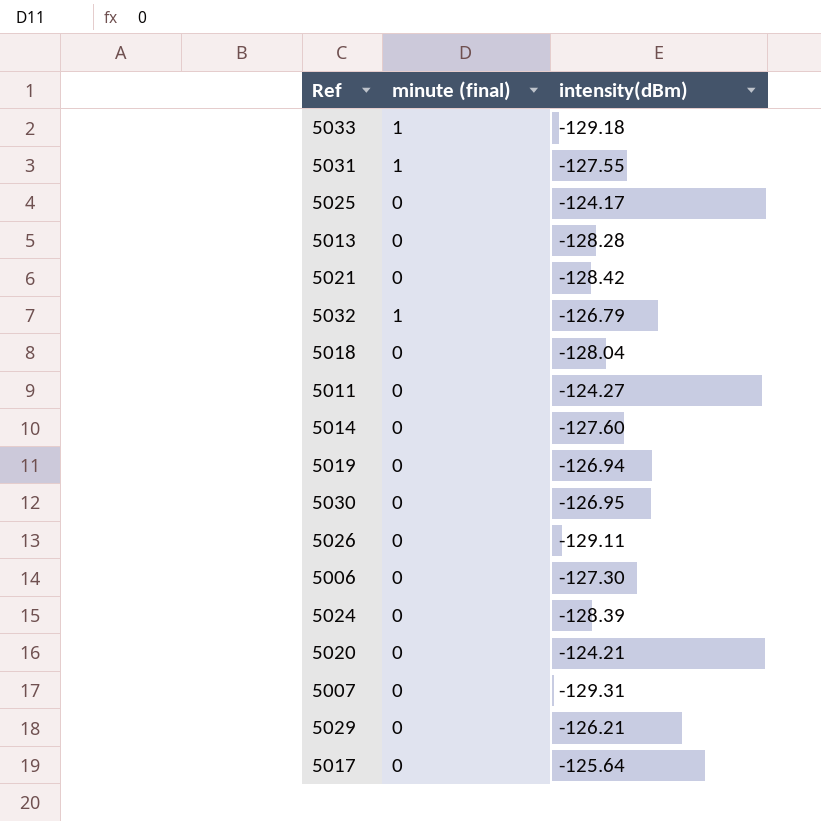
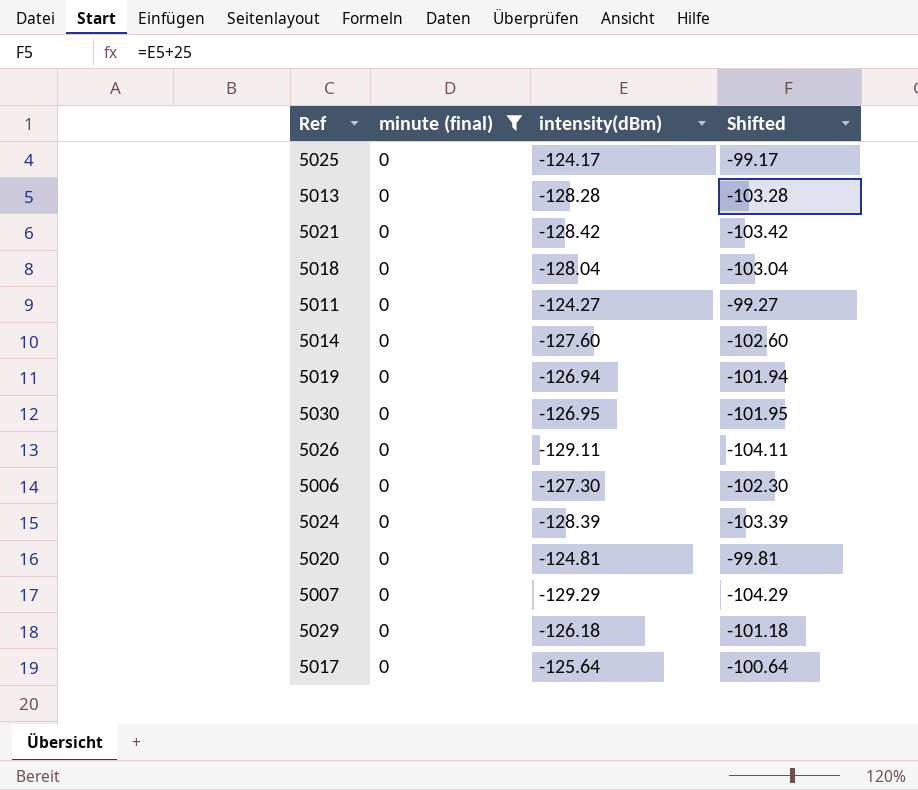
filter: none -> minute (final) = 0
column Shifted | formula: none -> [intensity(dBm)] + 25
5020 | intensity(dBm): -124.21 -> -124.81
5007 | intensity(dBm): -129.31 -> -129.29
5029 | intensity(dBm): -126.21 -> -126.18

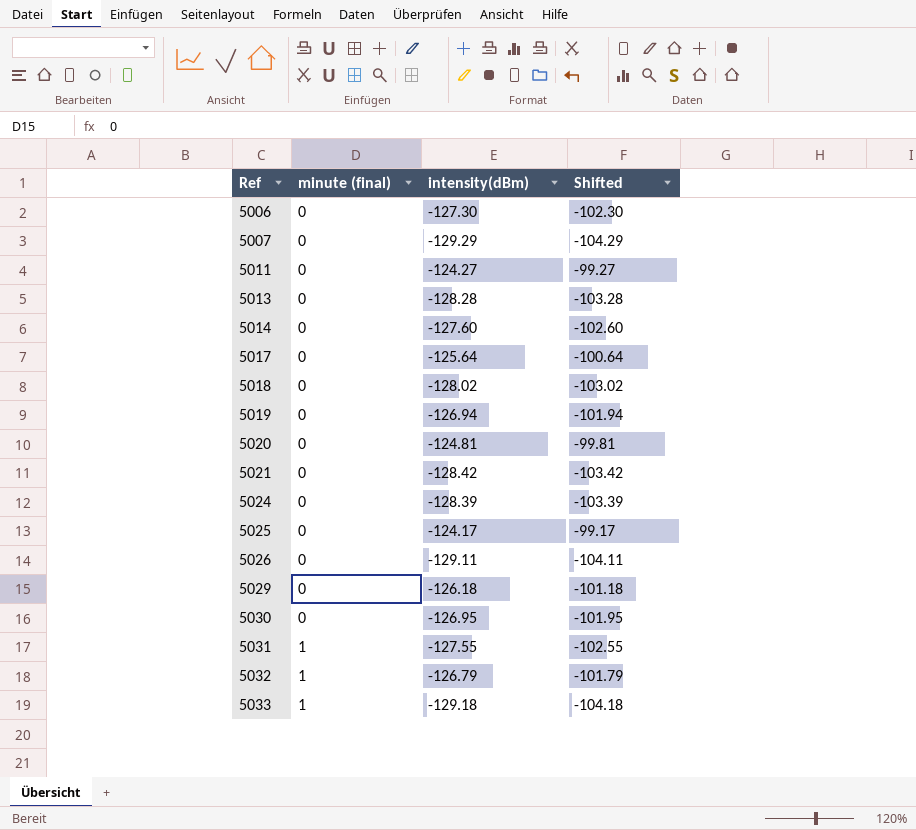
filter: minute (final) = 0 -> none
row order: none -> Ref ascending
5018 | intensity(dBm): -128.04 -> -128.02
5018 | Shifted: -103.04 -> -103.02

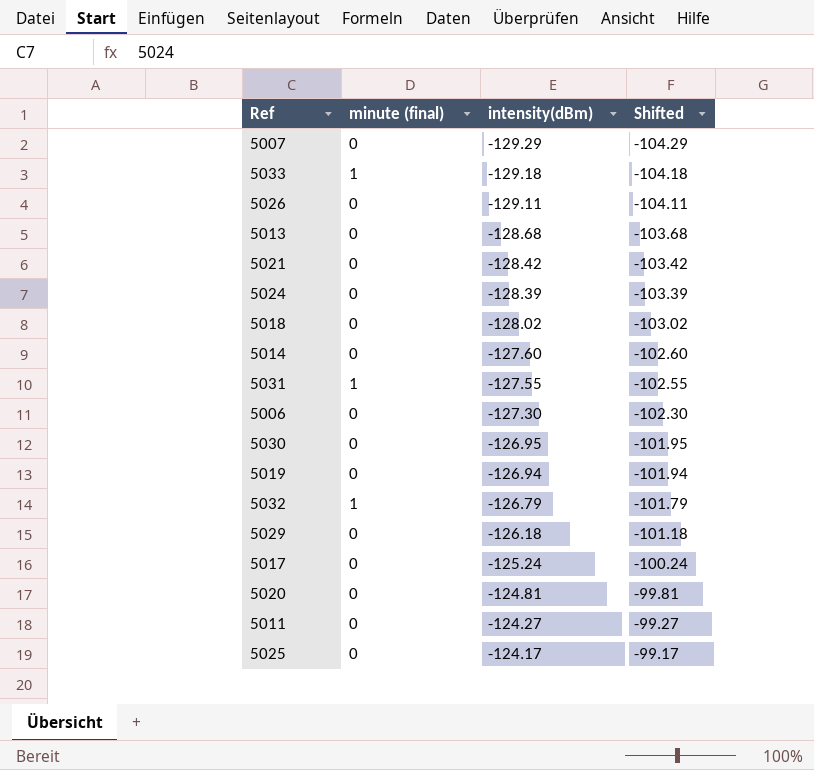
row order: Ref ascending -> intensity(dBm) ascending
5013 | intensity(dBm): -128.28 -> -128.68
5013 | Shifted: -103.28 -> -103.68
5017 | intensity(dBm): -125.64 -> -125.24
5017 | Shifted: -100.64 -> -100.24

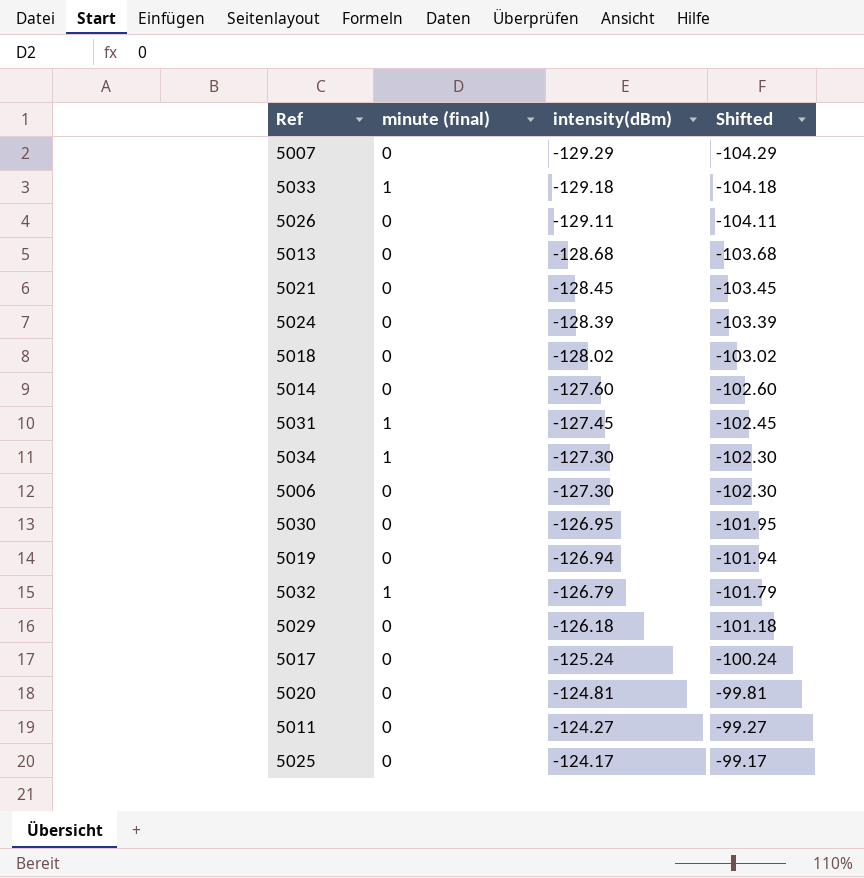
5021 | intensity(dBm): -128.42 -> -128.45
5021 | Shifted: -103.42 -> -103.45
5031 | intensity(dBm): -127.55 -> -127.45
5031 | Shifted: -102.55 -> -102.45
row 5034: none -> 1 | -127.30 | -102.30

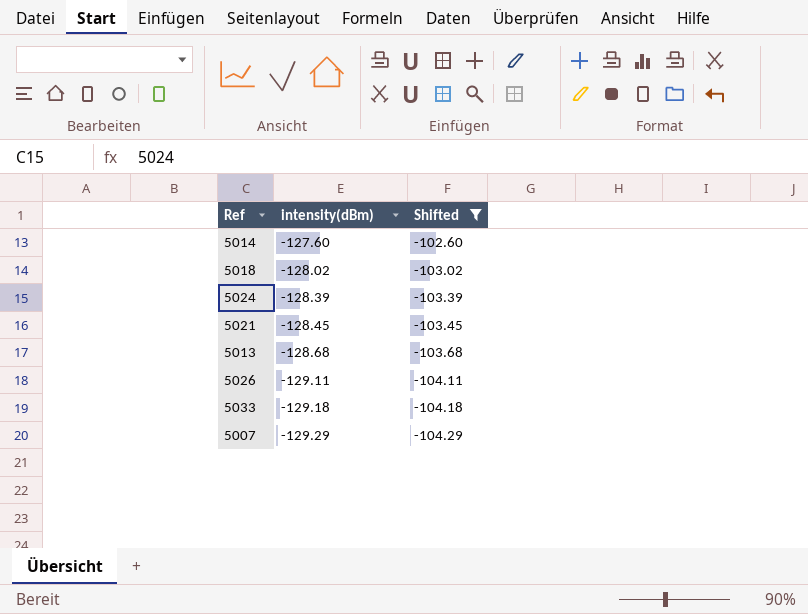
filter: none -> Shifted <= -102.60
row order: intensity(dBm) ascending -> intensity(dBm) descending
column minute (final) | position: 2 -> none

